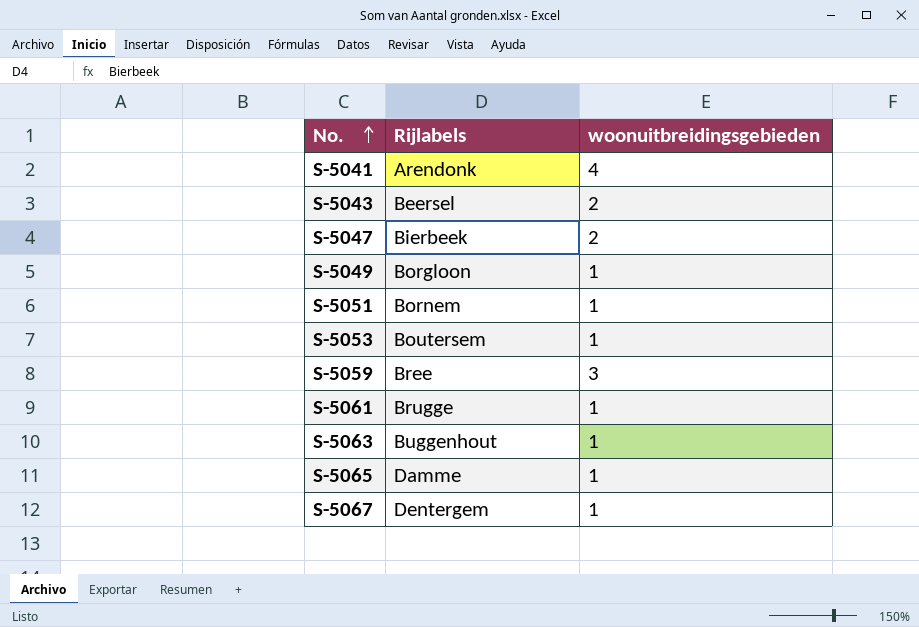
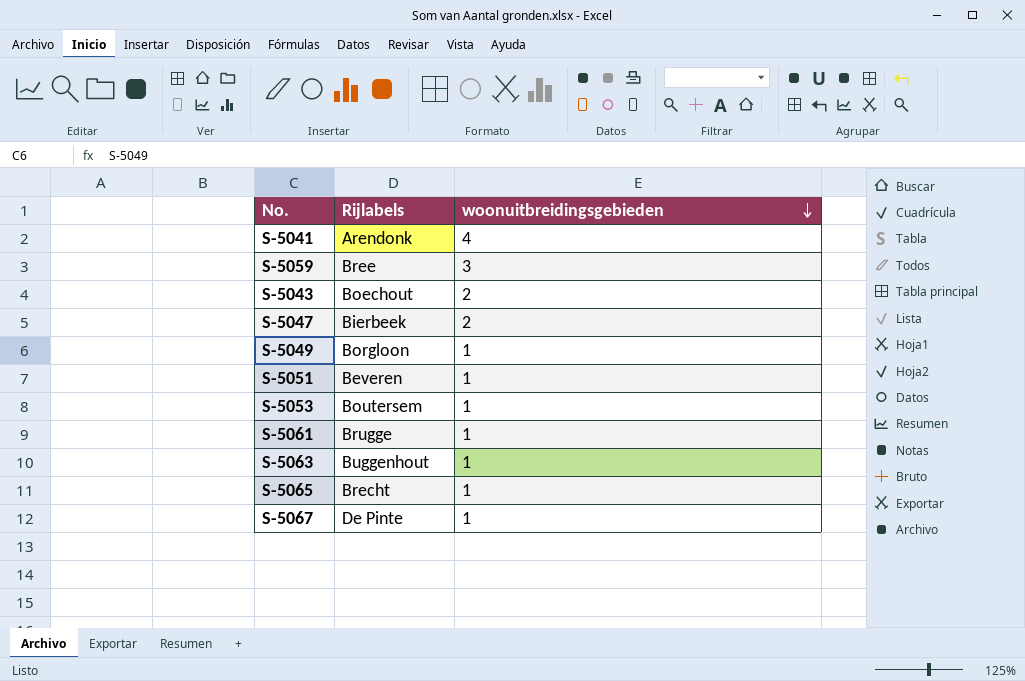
row order: No. ascending -> woonuitbreidingsgebieden descending
S-5043 | Rijlabels: Beersel -> Boechout
S-5051 | Rijlabels: Bornem -> Beveren
S-5065 | Rijlabels: Damme -> Brecht
S-5067 | Rijlabels: Dentergem -> De Pinte

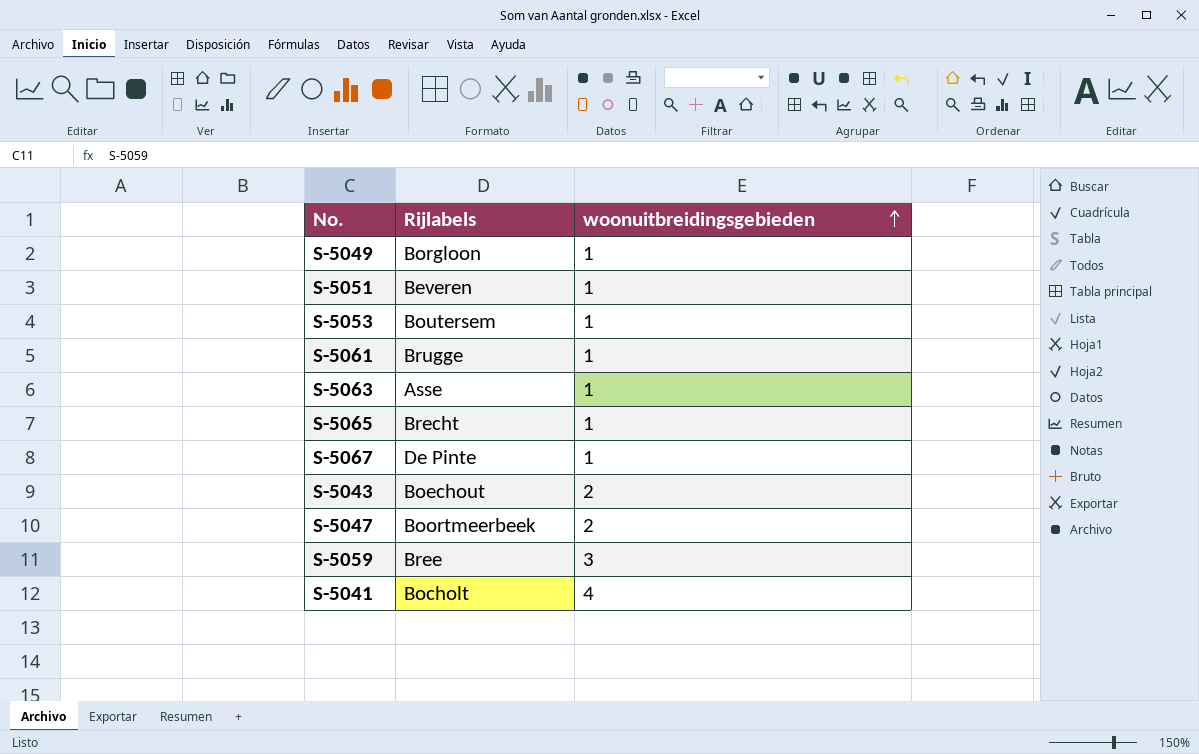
row order: woonuitbreidingsgebieden descending -> woonuitbreidingsgebieden ascending
S-5063 | Rijlabels: Buggenhout -> Asse
S-5047 | Rijlabels: Bierbeek -> Boortmeerbeek
S-5041 | Rijlabels: Arendonk -> Bocholt

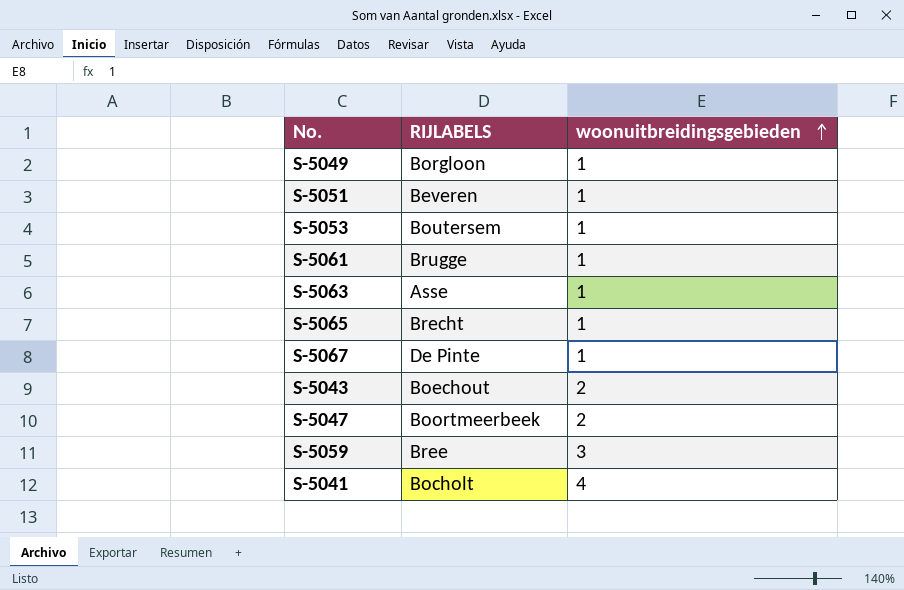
column name: Rijlabels -> RIJLABELS

